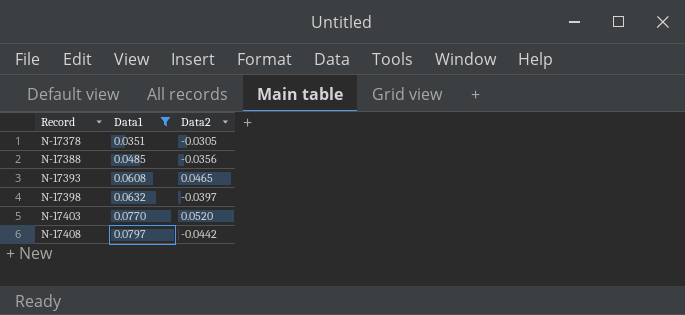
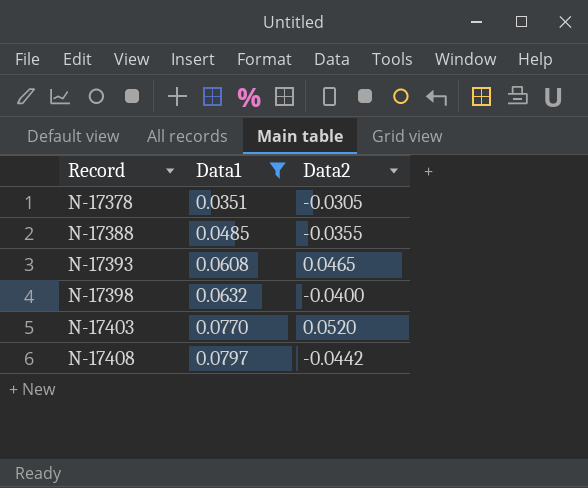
N-17388 | Data2: -0.0356 -> -0.0355
N-17398 | Data2: -0.0397 -> -0.0400

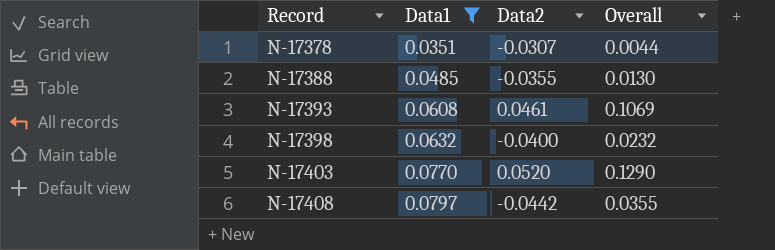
column Overall | formula: none -> [Data1] + [Data2]
N-17378 | Data2: -0.0305 -> -0.0307
N-17393 | Data2: 0.0465 -> 0.0461

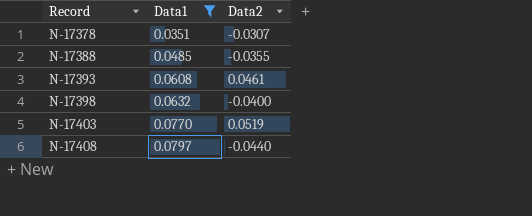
column Overall | formula: [Data1] + [Data2] -> none
N-17403 | Data2: 0.0520 -> 0.0519
N-17408 | Data2: -0.0442 -> -0.0440

